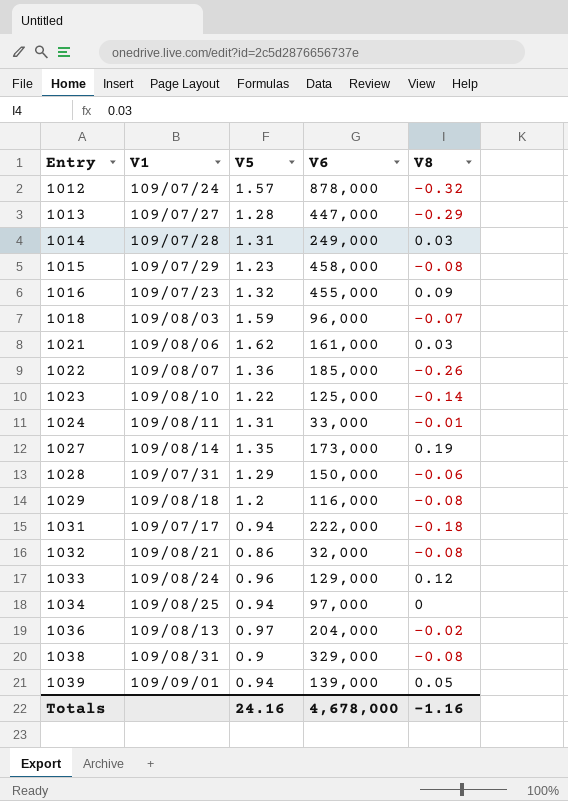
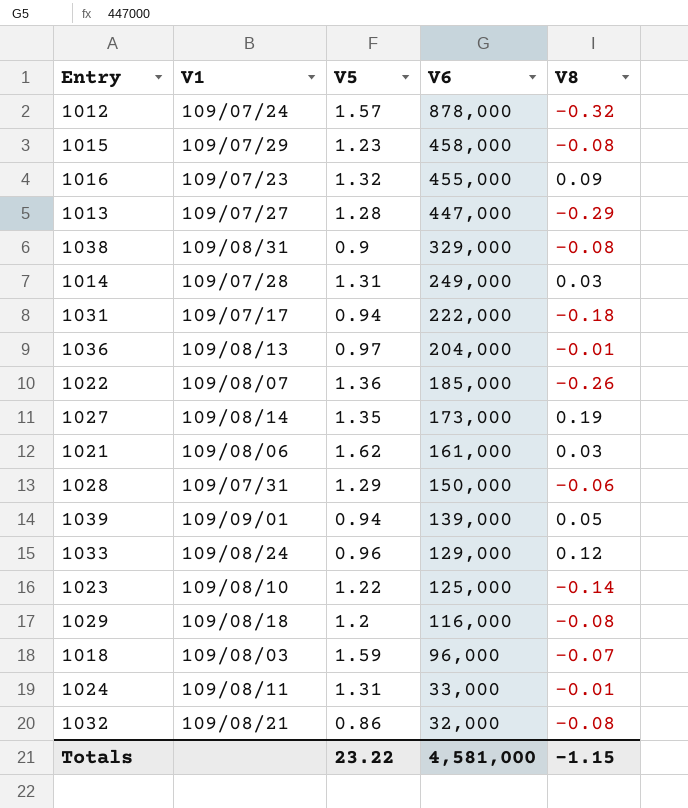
row order: Entry ascending -> V6 descending
row 1034: 109/08/25 | 0.94 | 97,000 | 0 -> none
1036 | V8: -0.02 -> -0.01
Totals | V5: 24.16 -> 23.22
Totals | V6: 4,678,000 -> 4,581,000
Totals | V8: -1.16 -> -1.15

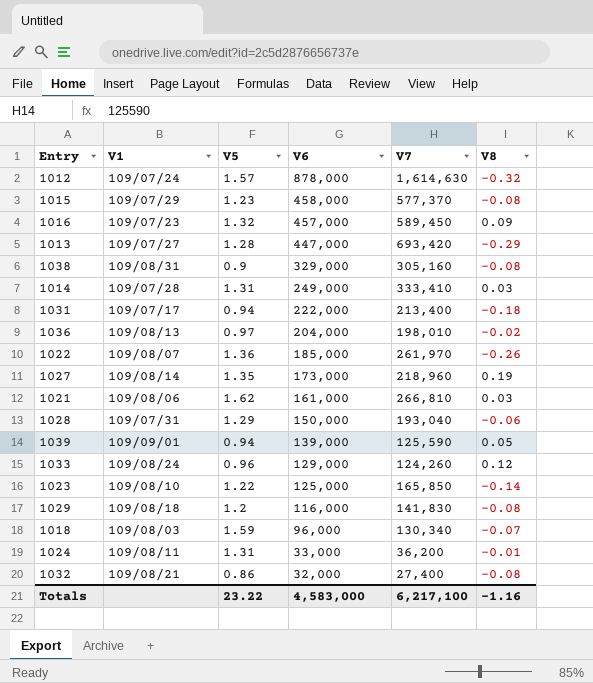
column V7 | position: none -> 5
1016 | V6: 455,000 -> 457,000
1036 | V8: -0.01 -> -0.02
Totals | V6: 4,581,000 -> 4,583,000
Totals | V8: -1.15 -> -1.16

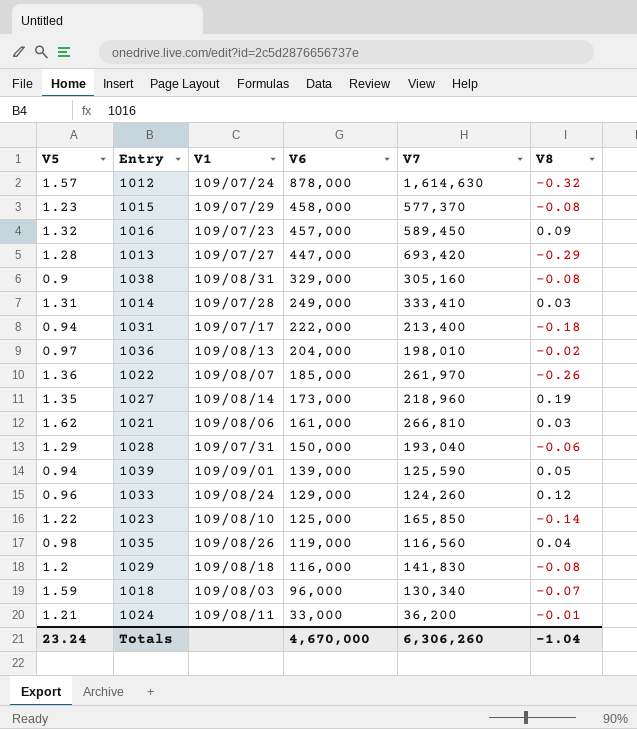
column V5 | position: 3 -> 1
row 1032: 109/08/21 | 0.86 | 32,000 | 27,400 | -0.08 -> none
row 1035: none -> 0.98 | 109/08/26 | 119,000 | 116,560 | 0.04
1024 | V5: 1.31 -> 1.21
Totals | V5: 23.22 -> 23.24
Totals | V6: 4,583,000 -> 4,670,000
Totals | V7: 6,217,100 -> 6,306,260
Totals | V8: -1.16 -> -1.04

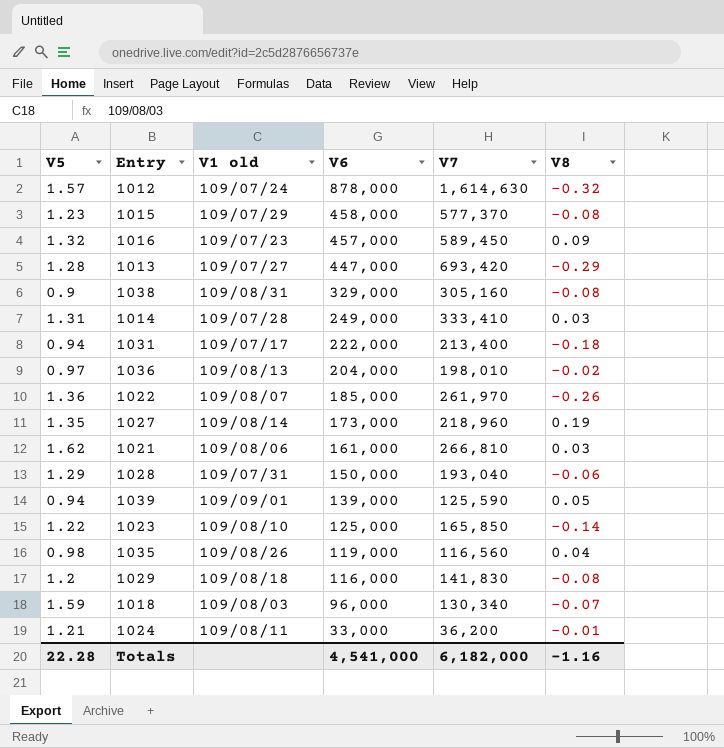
column name: V1 -> V1 old
row 1033: 0.96 | 109/08/24 | 129,000 | 124,260 | 0.12 -> none
Totals | V5: 23.24 -> 22.28
Totals | V6: 4,670,000 -> 4,541,000
Totals | V7: 6,306,260 -> 6,182,000
Totals | V8: -1.04 -> -1.16

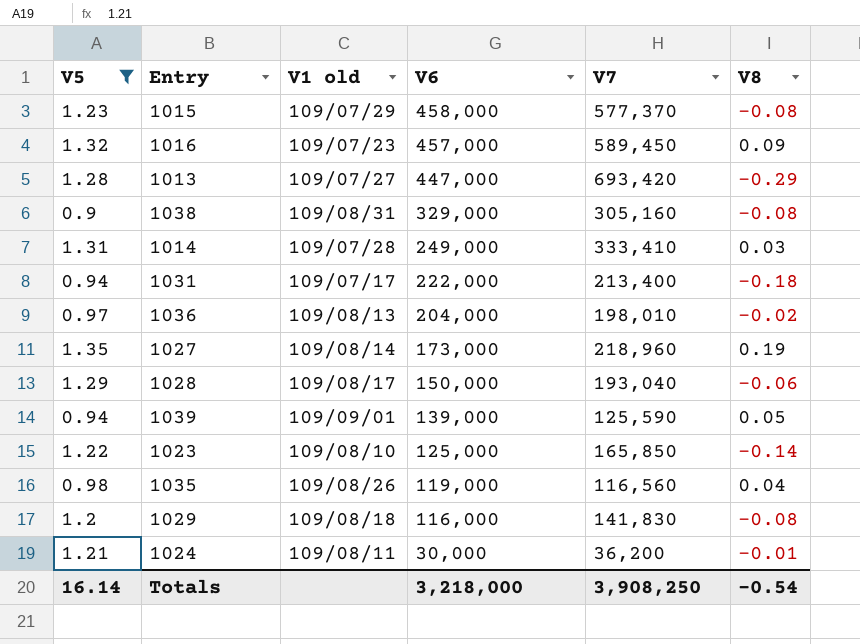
filter: none -> V5 <= 1.35
1028 | V1 old: 109/07/31 -> 109/08/17
1024 | V6: 33,000 -> 30,000
Totals | V5: 22.28 -> 16.14
Totals | V6: 4,541,000 -> 3,218,000
Totals | V7: 6,182,000 -> 3,908,250
Totals | V8: -1.16 -> -0.54

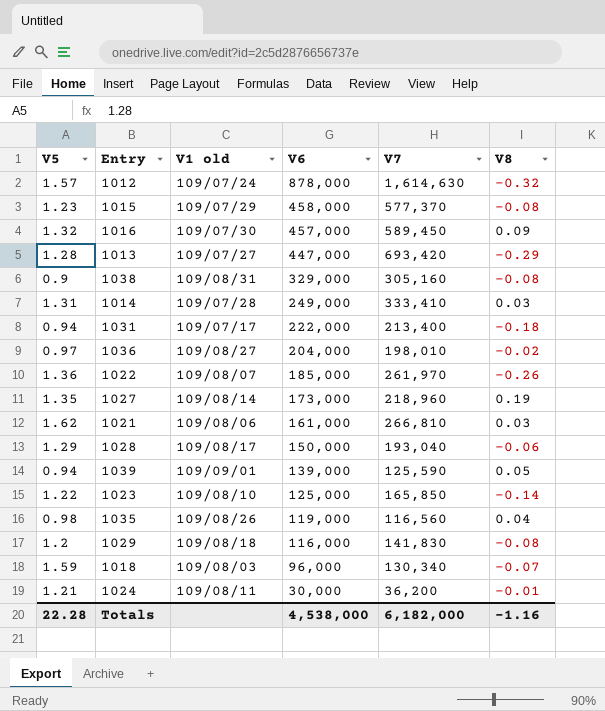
filter: V5 <= 1.35 -> none
1016 | V1 old: 109/07/23 -> 109/07/30
1036 | V1 old: 109/08/13 -> 109/08/27
Totals | V5: 16.14 -> 22.28
Totals | V6: 3,218,000 -> 4,538,000
Totals | V7: 3,908,250 -> 6,182,000
Totals | V8: -0.54 -> -1.16

